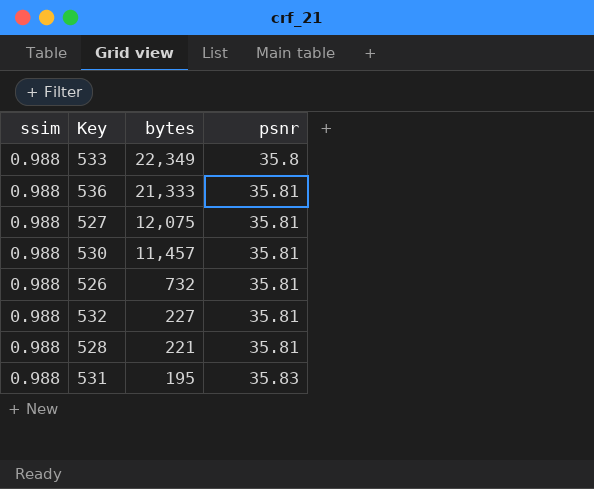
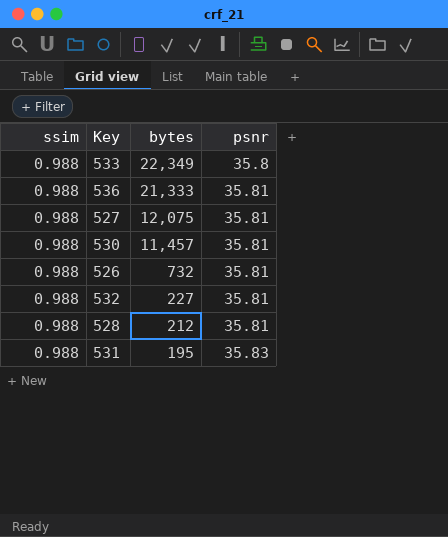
528 | bytes: 221 -> 212

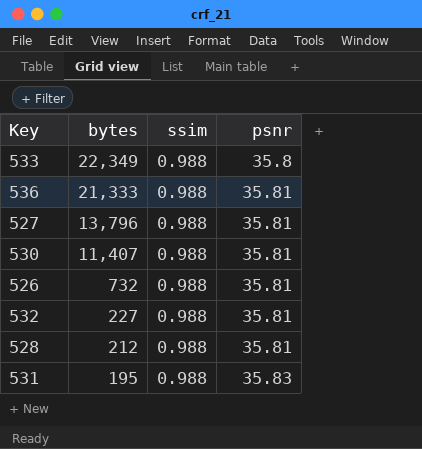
column ssim | position: 1 -> 3
527 | bytes: 12,075 -> 13,796
530 | bytes: 11,457 -> 11,407

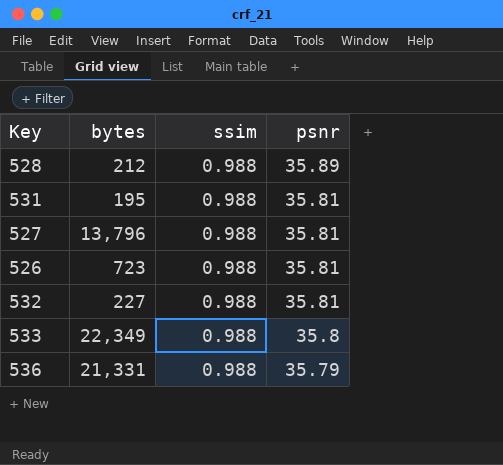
row order: bytes descending -> psnr descending
row 530: 11,407 | 0.988 | 35.81 -> none
528 | psnr: 35.81 -> 35.89
531 | psnr: 35.83 -> 35.81
526 | bytes: 732 -> 723
536 | bytes: 21,333 -> 21,331
536 | psnr: 35.81 -> 35.79

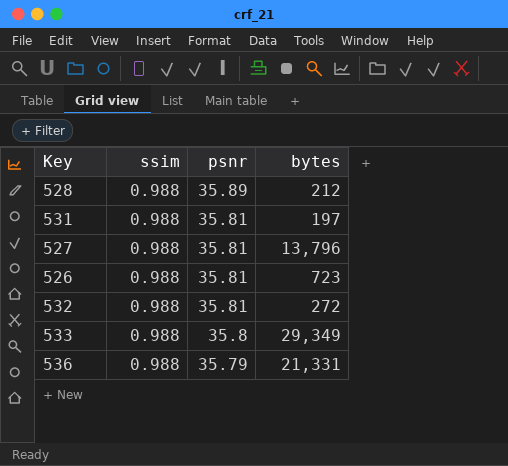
column bytes | position: 2 -> 4
531 | bytes: 195 -> 197
532 | bytes: 227 -> 272
533 | bytes: 22,349 -> 29,349

